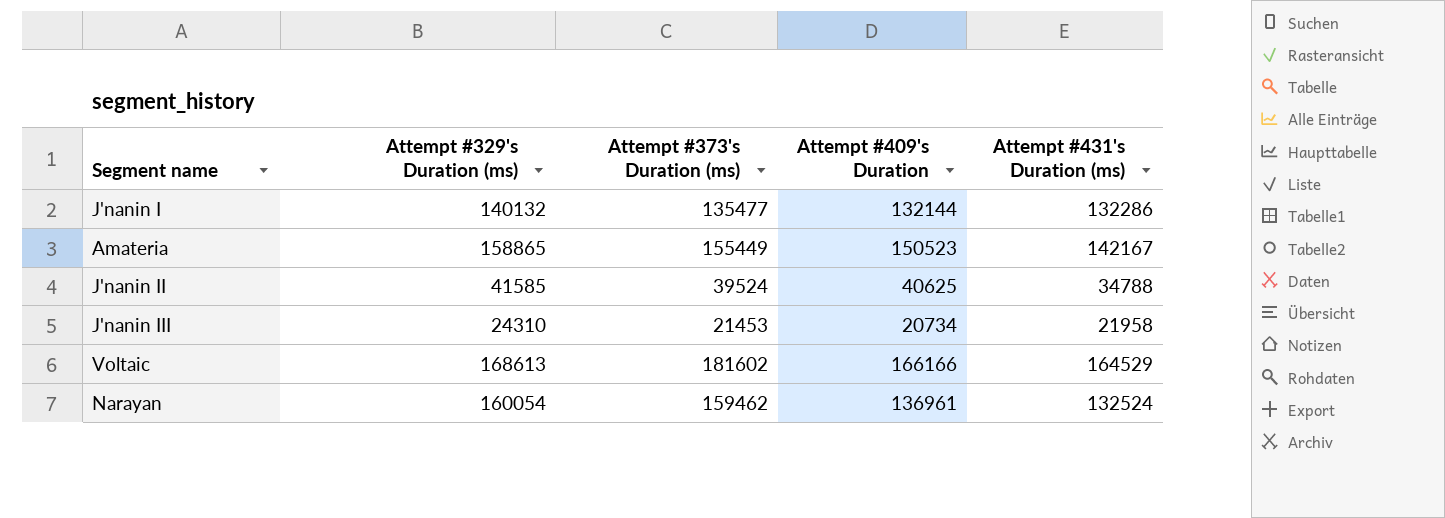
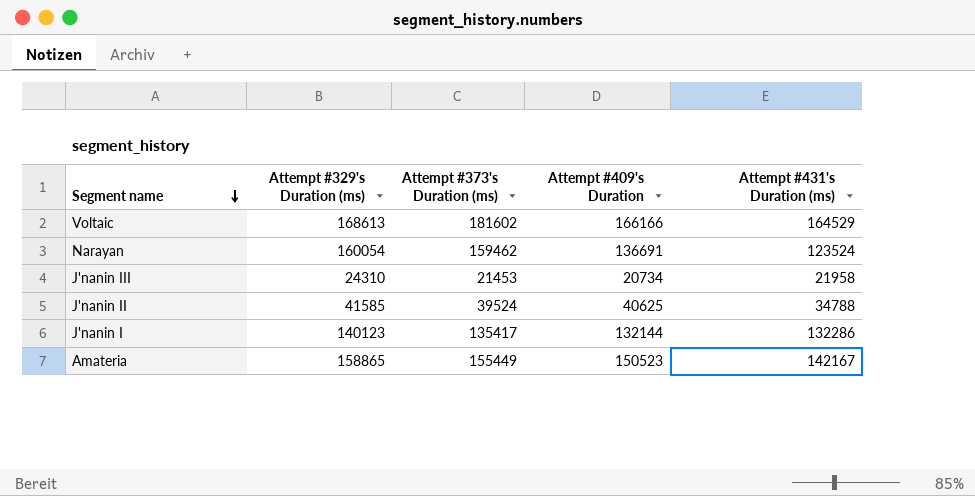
row order: none -> Segment name descending
Narayan | Attempt #409's Duration: 136961 -> 136691
Narayan | Attempt #431's Duration (ms): 132524 -> 123524
J'nanin I | Attempt #329's Duration (ms): 140132 -> 140123
J'nanin I | Attempt #373's Duration (ms): 135477 -> 135417

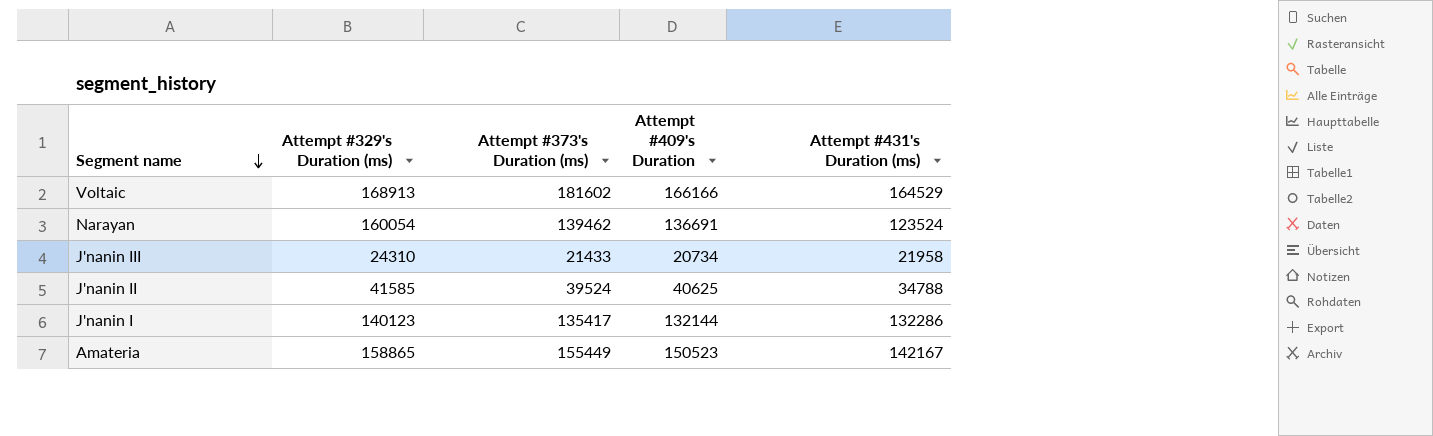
Voltaic | Attempt #329's Duration (ms): 168613 -> 168913
Narayan | Attempt #373's Duration (ms): 159462 -> 139462
J'nanin III | Attempt #373's Duration (ms): 21453 -> 21433

